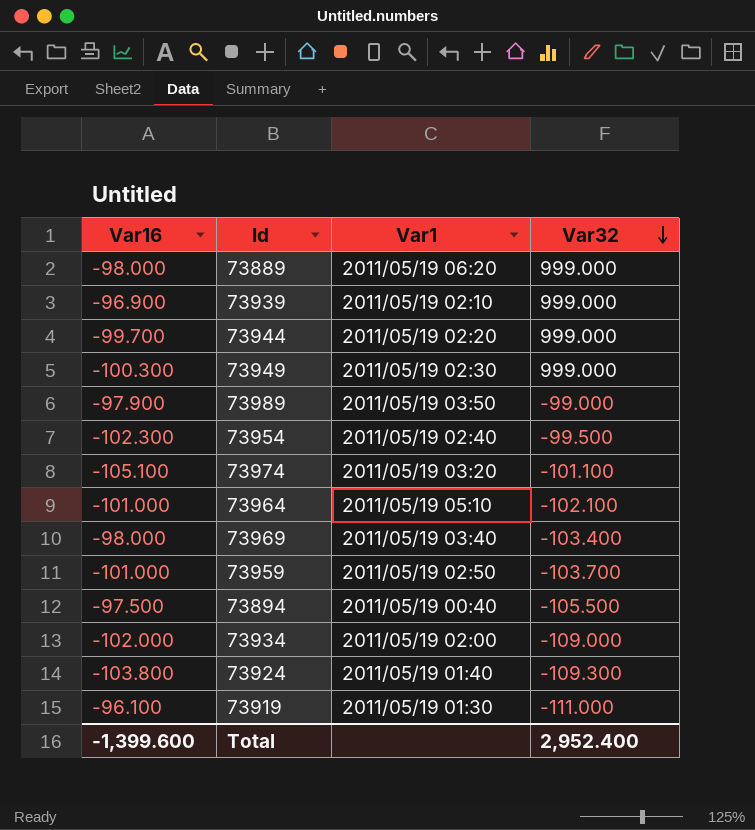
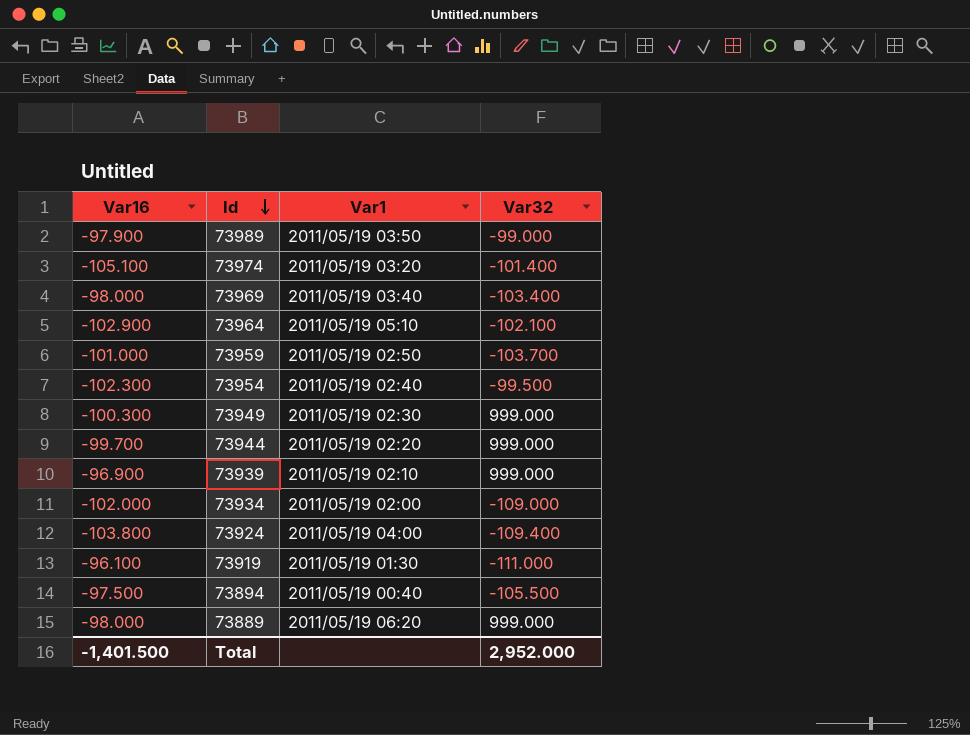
row order: Var32 descending -> Id descending
73974 | Var32: -101.100 -> -101.400
73964 | Var16: -101.000 -> -102.900
73924 | Var1: 2011/05/19 01:40 -> 2011/05/19 04:00
73924 | Var32: -109.300 -> -109.400
Total | Var16: -1,399.600 -> -1,401.500
Total | Var32: 2,952.400 -> 2,952.000

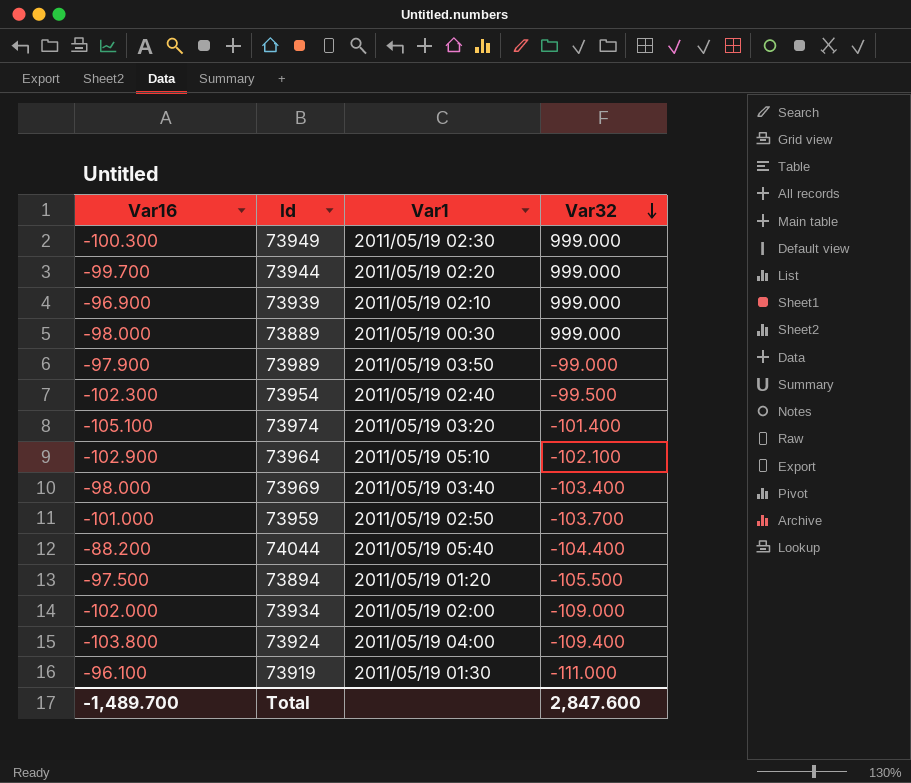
row order: Id descending -> Var32 descending
73889 | Var1: 2011/05/19 06:20 -> 2011/05/19 00:30
row 74044: none -> -88.200 | 2011/05/19 05:40 | -104.400
73894 | Var1: 2011/05/19 00:40 -> 2011/05/19 01:20
Total | Var16: -1,401.500 -> -1,489.700
Total | Var32: 2,952.000 -> 2,847.600

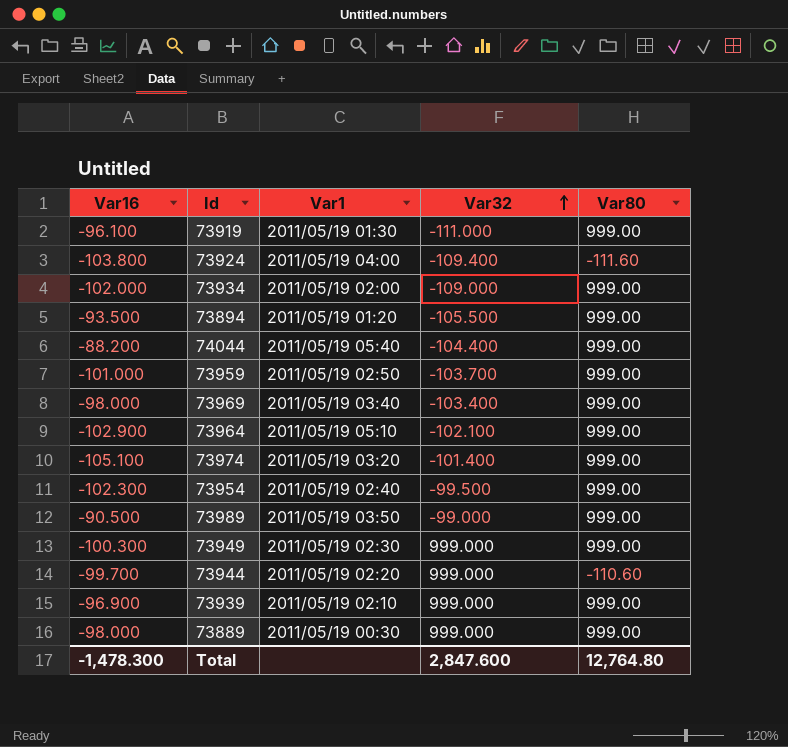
row order: Var32 descending -> Var32 ascending
column Var80 | position: none -> 5
73894 | Var16: -97.500 -> -93.500
73989 | Var16: -97.900 -> -90.500
Total | Var16: -1,489.700 -> -1,478.300

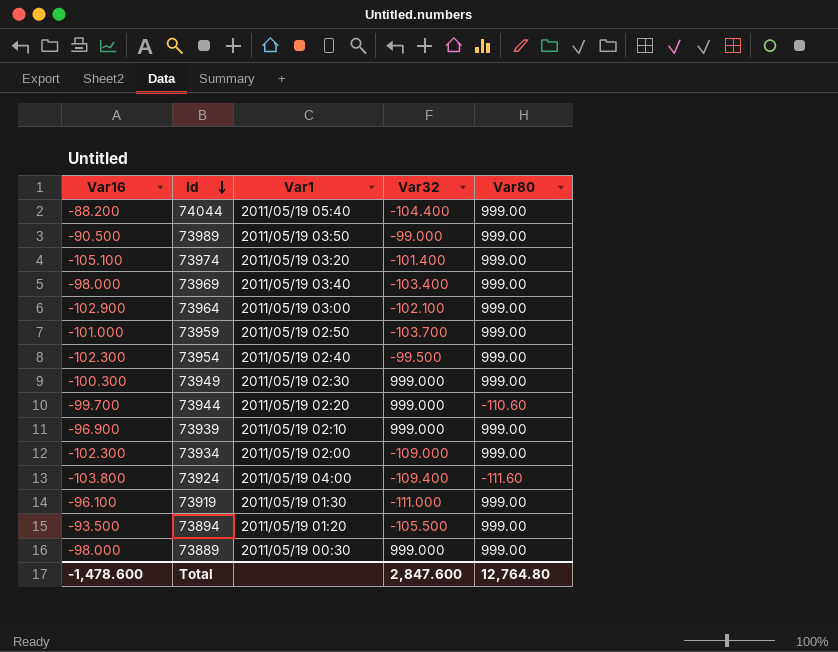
row order: Var32 ascending -> Id descending
73964 | Var1: 2011/05/19 05:10 -> 2011/05/19 03:00
73934 | Var16: -102.000 -> -102.300
Total | Var16: -1,478.300 -> -1,478.600

